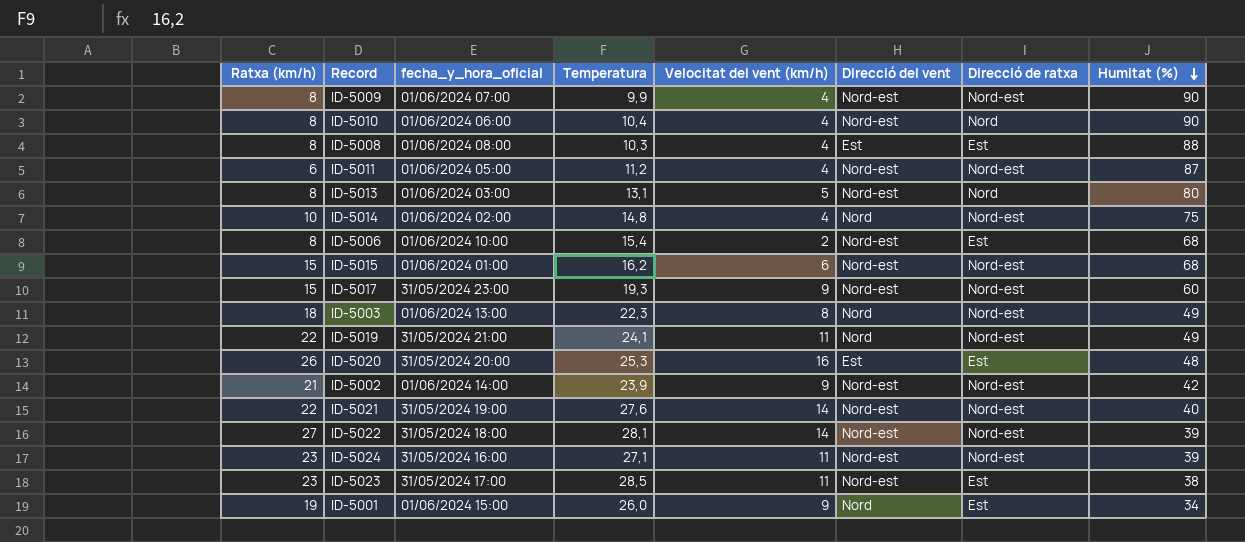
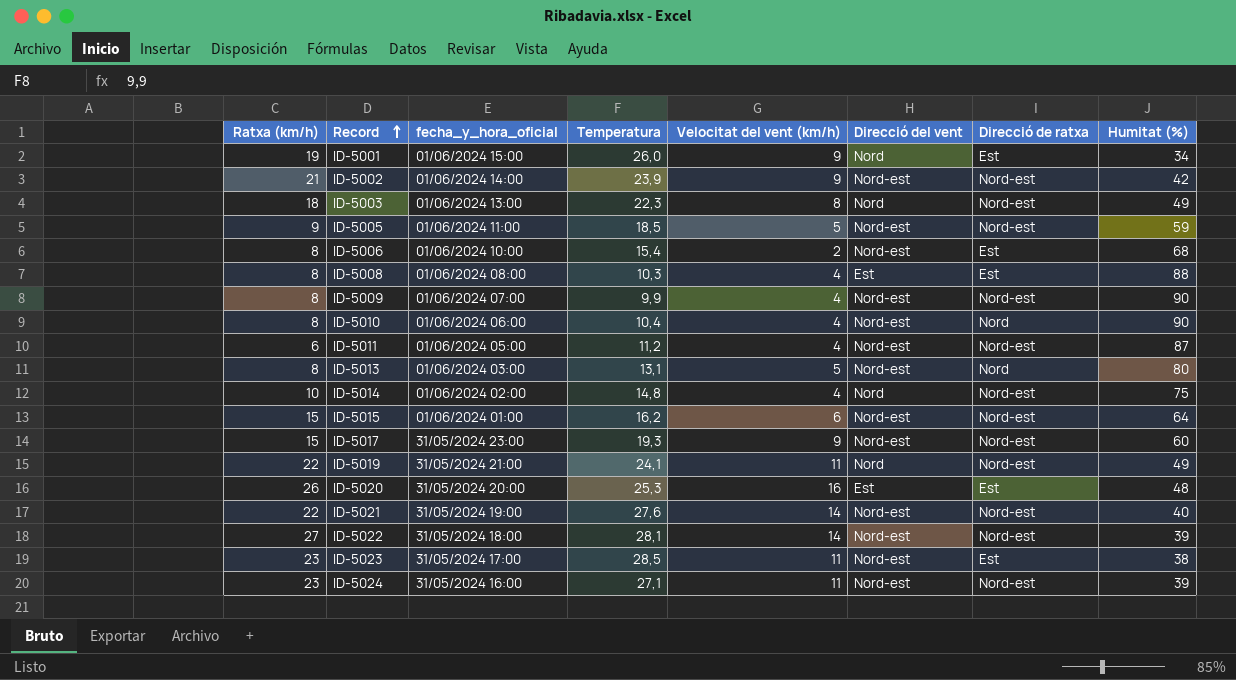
row order: Humitat (%) descending -> Record ascending
row ID-5005: none -> 9 | 01/06/2024 11:00 | 18,5 | 5 | Nord-est | Nord-est | 59
ID-5015 | Humitat (%): 68 -> 64

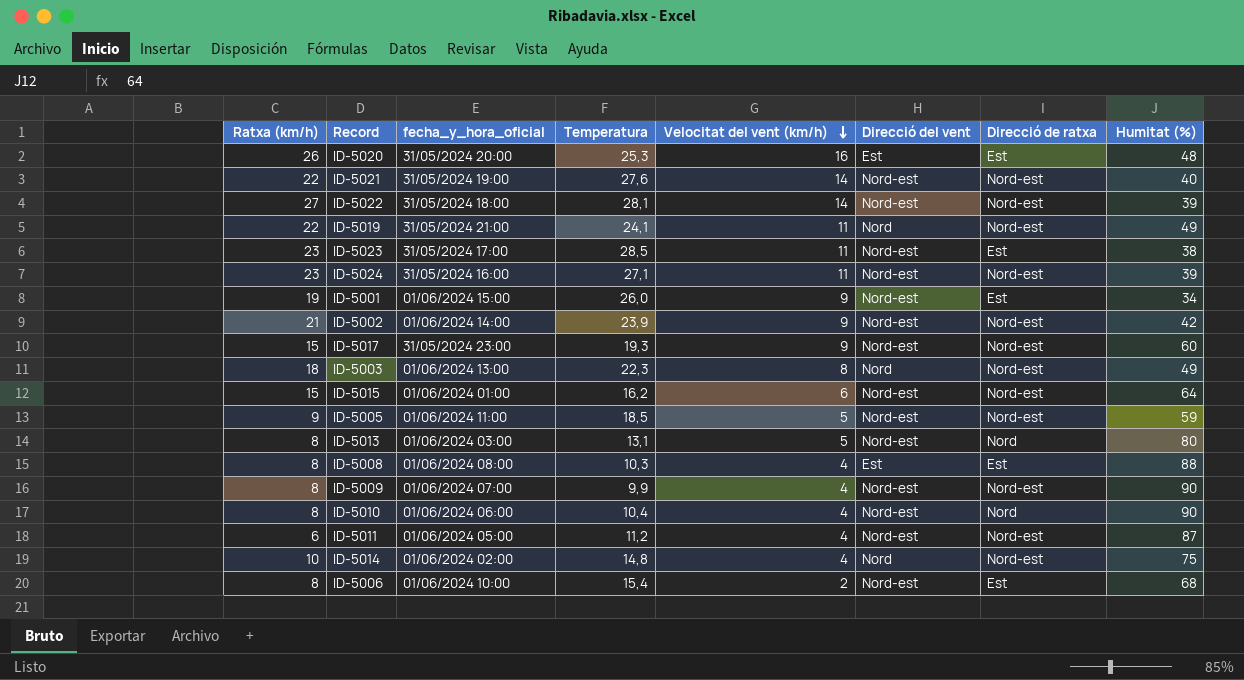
row order: Record ascending -> Velocitat del vent (km/h) descending
ID-5001 | Direcció del vent: Nord -> Nord-est

